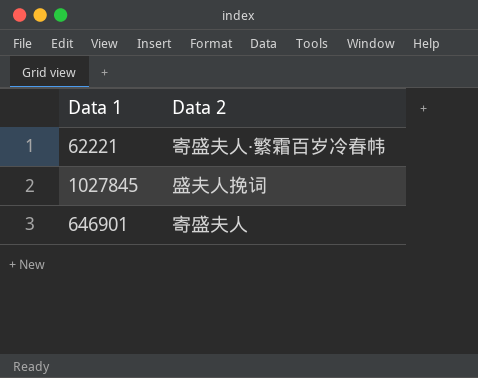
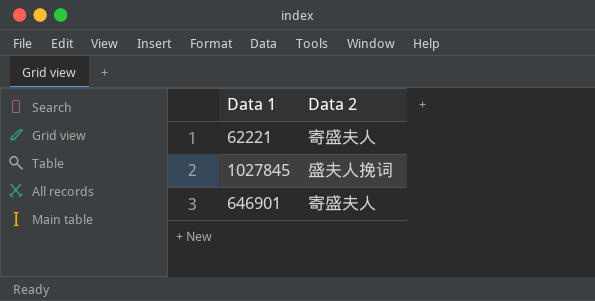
62221 | Data 2: 寄盛夫人·繁霜百岁冷春帏 -> 寄盛夫人

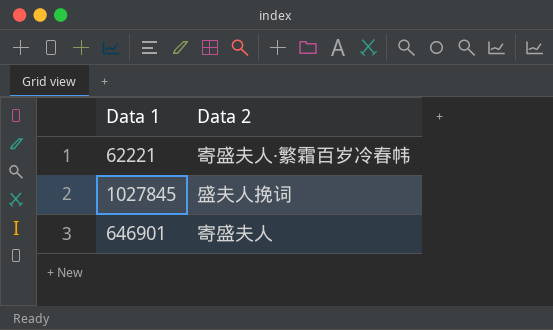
62221 | Data 2: 寄盛夫人 -> 寄盛夫人·繁霜百岁冷春帏

